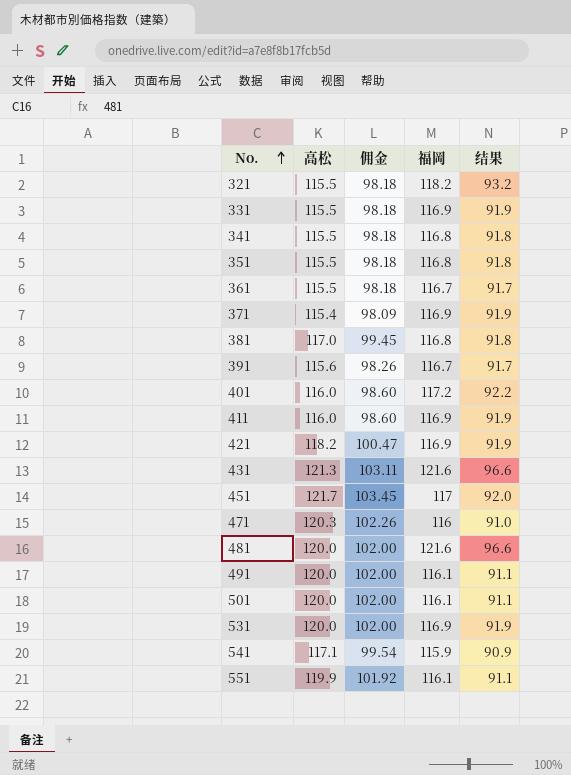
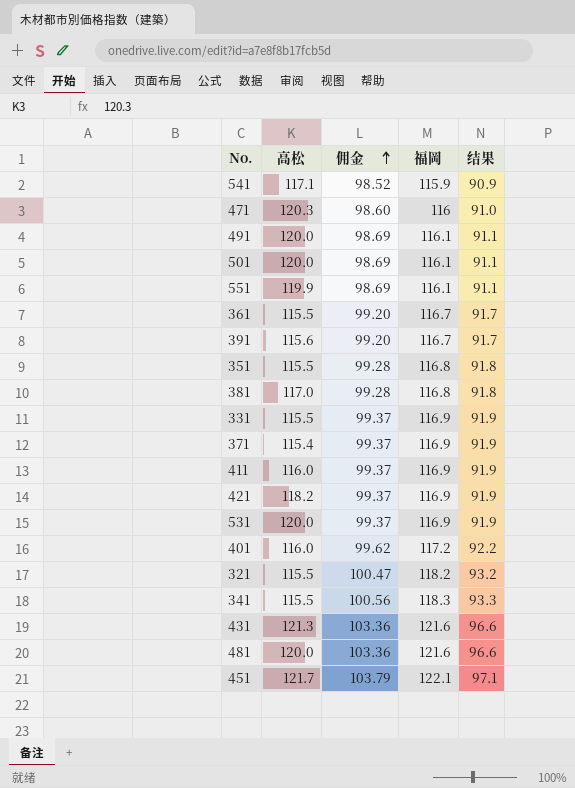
row order: No. ascending -> 佣金 ascending
column 佣金 | formula: [高松] * 0.85 -> [福岡] * 0.85
341 | 福岡: 116.8 -> 118.3
341 | 结果: 91.8 -> 93.3
451 | 福岡: 117 -> 122.1
451 | 结果: 92.0 -> 97.1

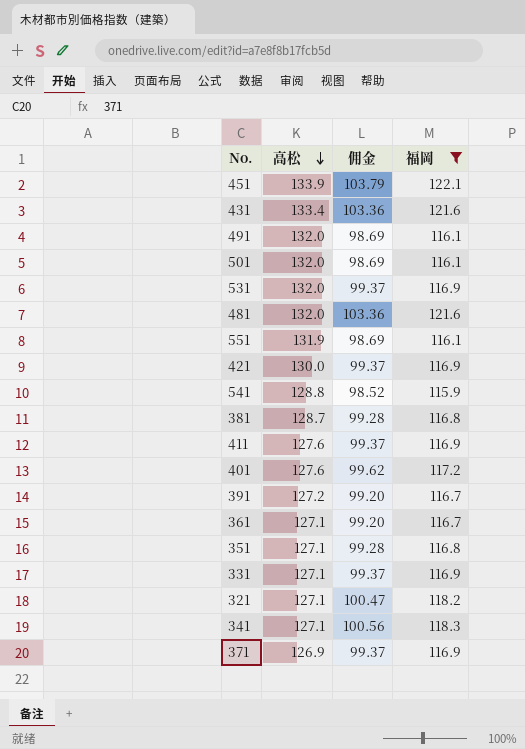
filter: none -> 福岡 != 116
row order: 佣金 ascending -> 高松 descending
column 结果 | formula: [福岡] - 25 -> none
451 | 高松: 121.7 -> 133.9
431 | 高松: 121.3 -> 133.4
491 | 高松: 120.0 -> 132.0
501 | 高松: 120.0 -> 132.0
531 | 高松: 120.0 -> 132.0
481 | 高松: 120.0 -> 132.0
551 | 高松: 119.9 -> 131.9
421 | 高松: 118.2 -> 130.0
541 | 高松: 117.1 -> 128.8
381 | 高松: 117.0 -> 128.7
411 | 高松: 116.0 -> 127.6
401 | 高松: 116.0 -> 127.6
391 | 高松: 115.6 -> 127.2
361 | 高松: 115.5 -> 127.1
351 | 高松: 115.5 -> 127.1
331 | 高松: 115.5 -> 127.1
321 | 高松: 115.5 -> 127.1
341 | 高松: 115.5 -> 127.1
371 | 高松: 115.4 -> 126.9

